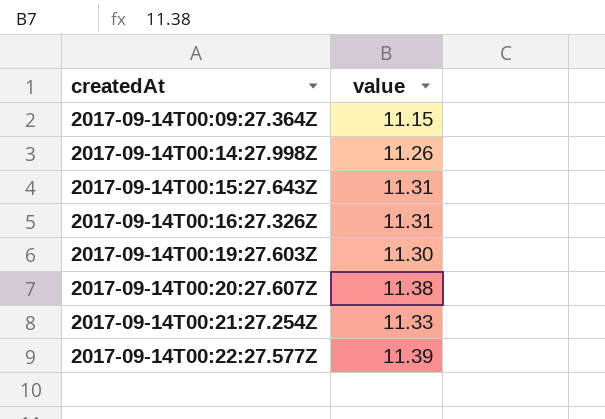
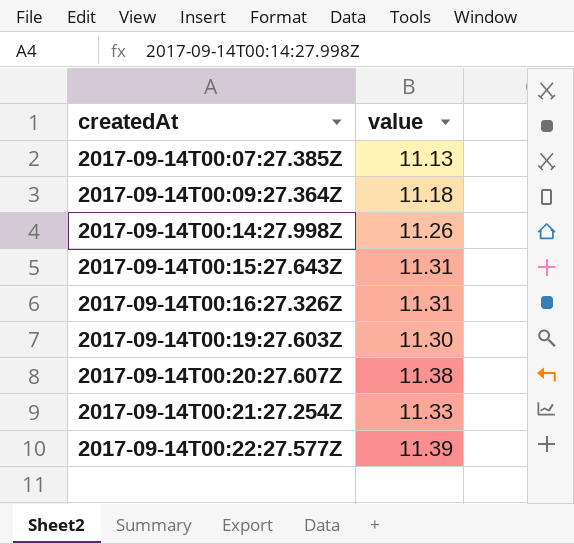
row 2017-09-14T00:07:27.385Z: none -> 11.13
2017-09-14T00:09:27.364Z | value: 11.15 -> 11.18

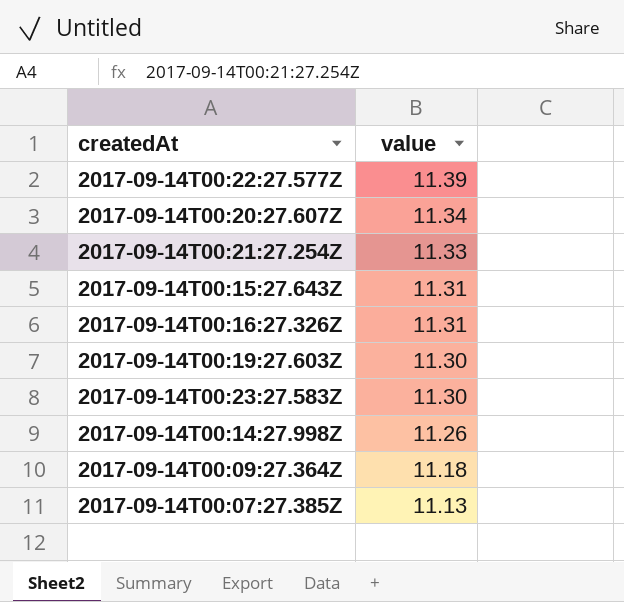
row order: createdAt ascending -> value descending
2017-09-14T00:20:27.607Z | value: 11.38 -> 11.34
row 2017-09-14T00:23:27.583Z: none -> 11.30

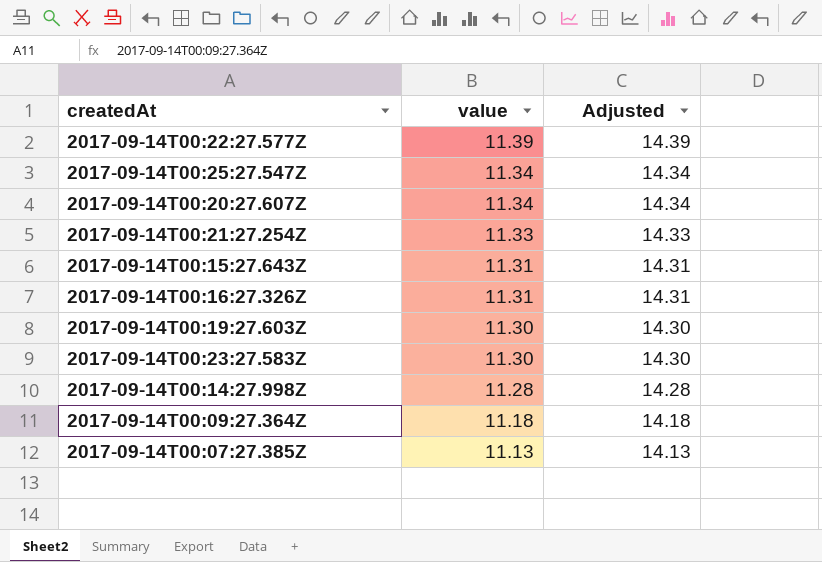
column Adjusted | formula: none -> [value] + 3
row 2017-09-14T00:25:27.547Z: none -> 11.34 | 14.34
2017-09-14T00:14:27.998Z | value: 11.26 -> 11.28

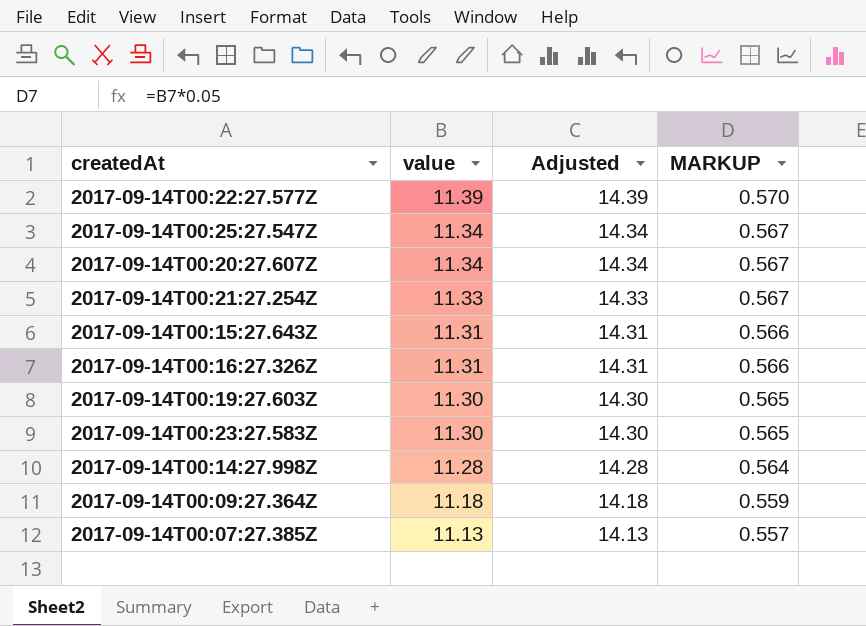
column MARKUP | formula: none -> [value] * 0.05

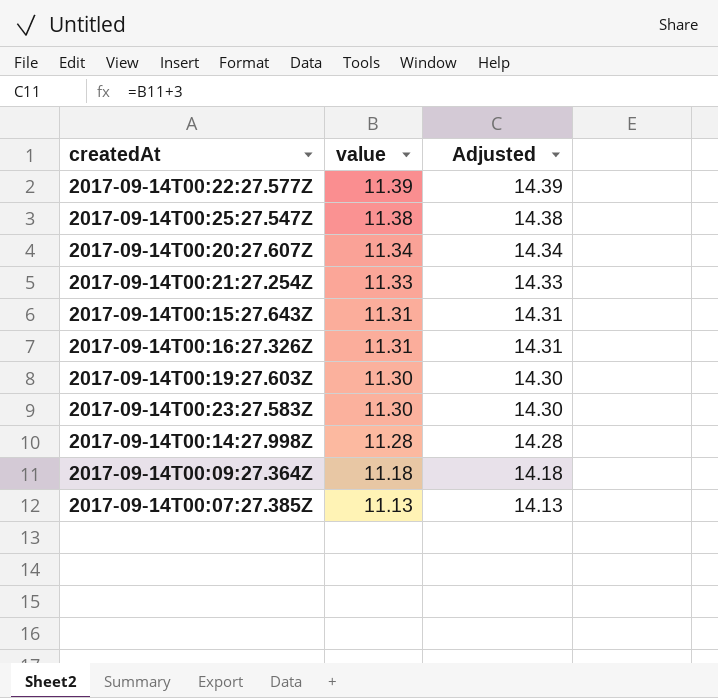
column MARKUP | formula: [value] * 0.05 -> none
2017-09-14T00:25:27.547Z | value: 11.34 -> 11.38
2017-09-14T00:25:27.547Z | Adjusted: 14.34 -> 14.38

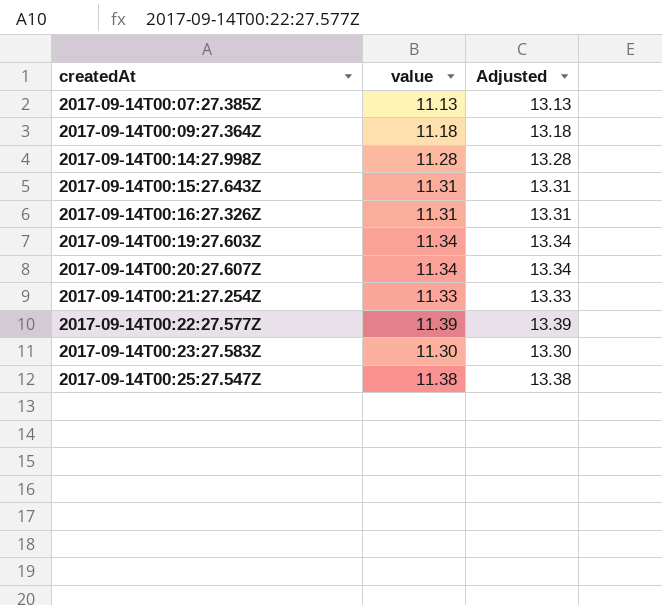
row order: value descending -> createdAt ascending
column Adjusted | formula: [value] + 3 -> [value] + 2
2017-09-14T00:19:27.603Z | value: 11.30 -> 11.34

